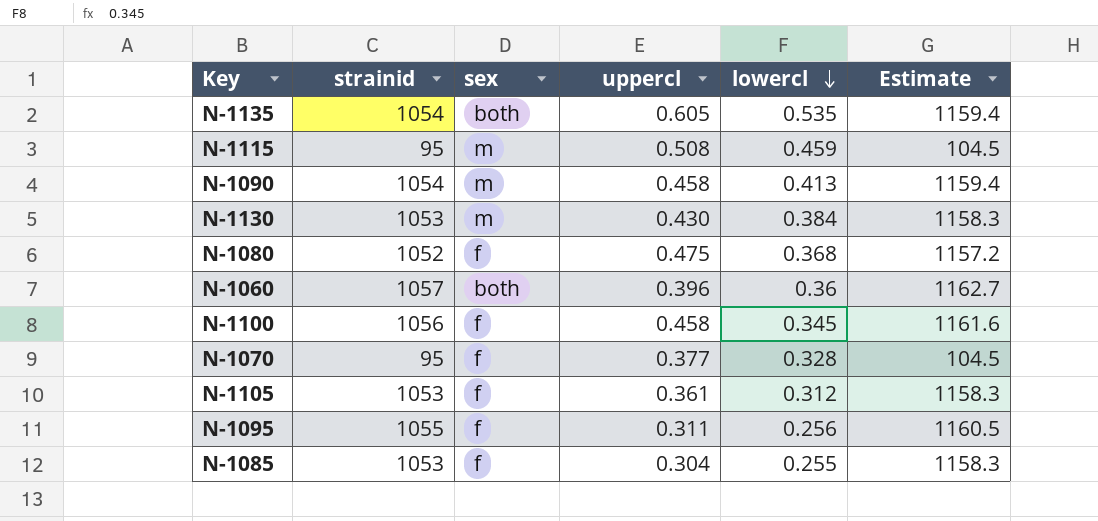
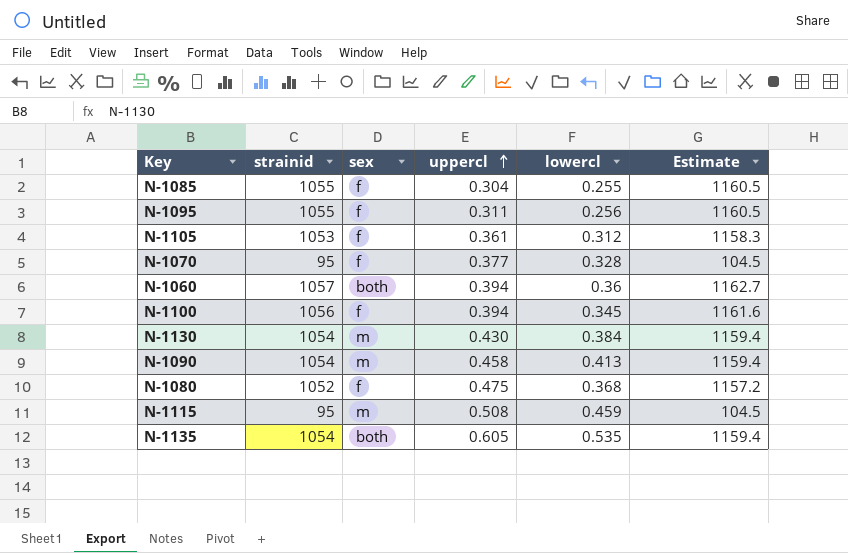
row order: lowercl descending -> uppercl ascending
N-1085 | strainid: 1053 -> 1055
N-1085 | Estimate: 1158.3 -> 1160.5
N-1060 | uppercl: 0.396 -> 0.394
N-1100 | uppercl: 0.458 -> 0.394
N-1130 | strainid: 1053 -> 1054
N-1130 | Estimate: 1158.3 -> 1159.4

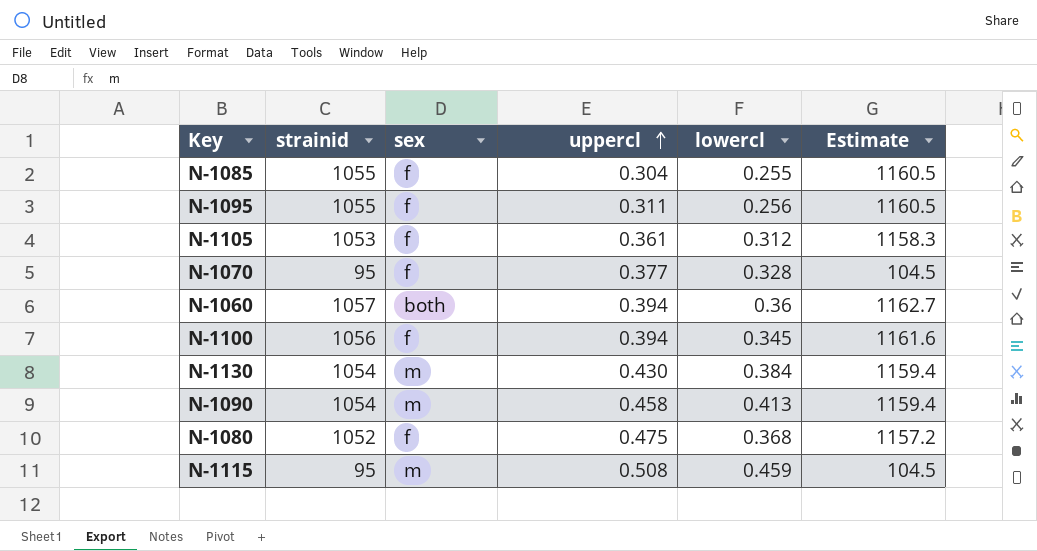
row N-1135: 1054 | both | 0.605 | 0.535 | 1159.4 -> none

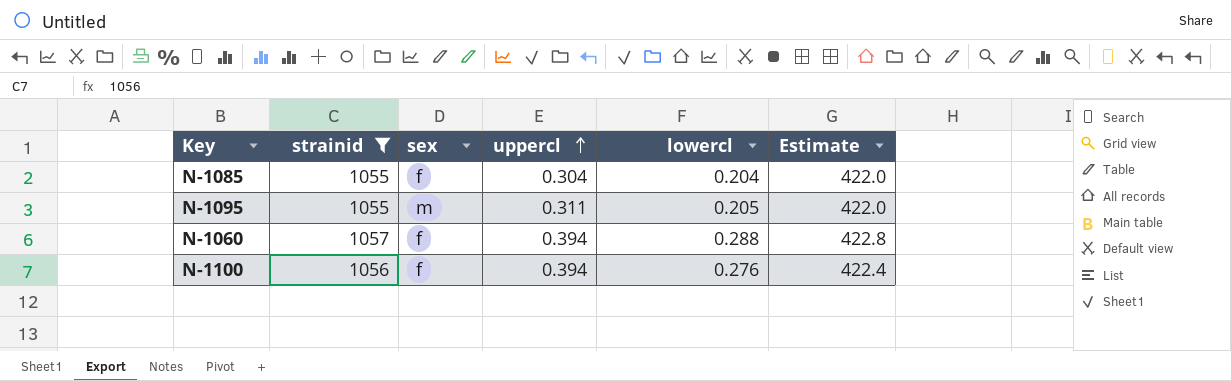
filter: none -> strainid >= 1055
column Estimate | formula: [strainid] * 1.1 -> [strainid] * 0.4
N-1085 | lowercl: 0.255 -> 0.204
N-1095 | sex: f -> m
N-1095 | lowercl: 0.256 -> 0.205
N-1060 | sex: both -> f
N-1060 | lowercl: 0.36 -> 0.288
N-1100 | lowercl: 0.345 -> 0.276

